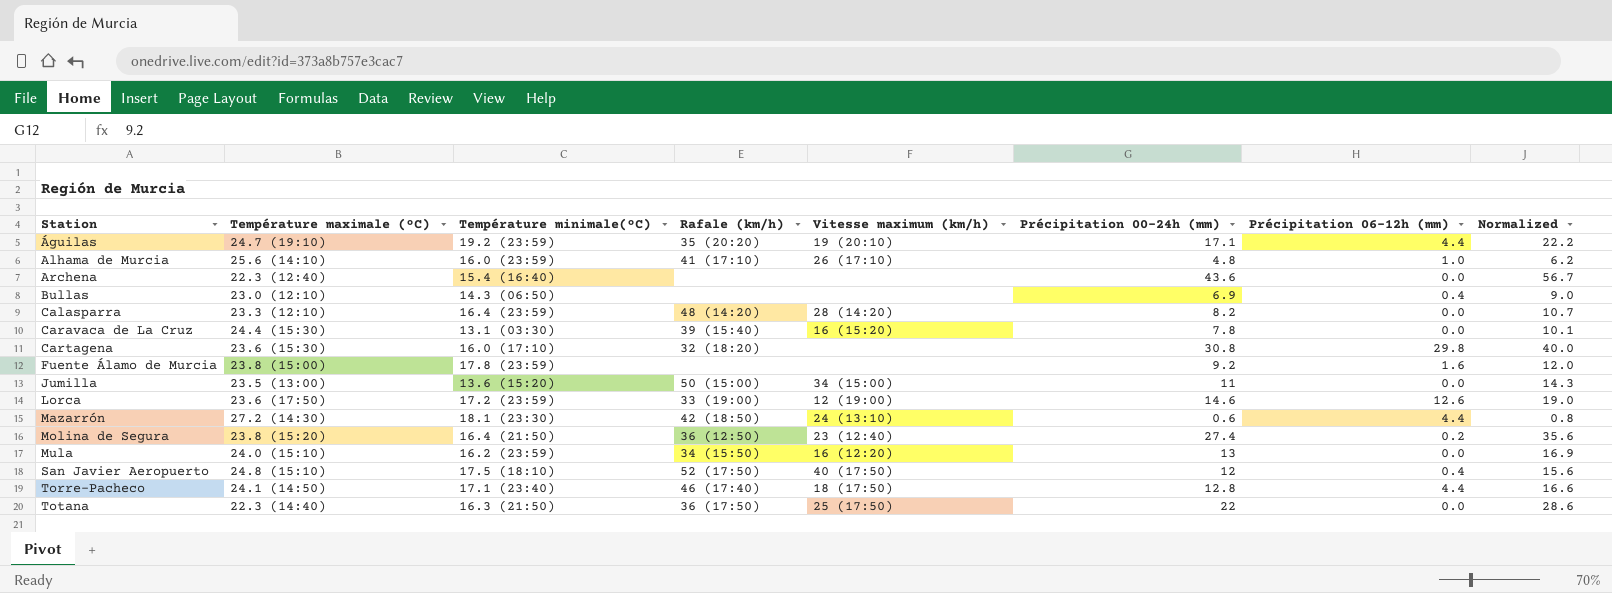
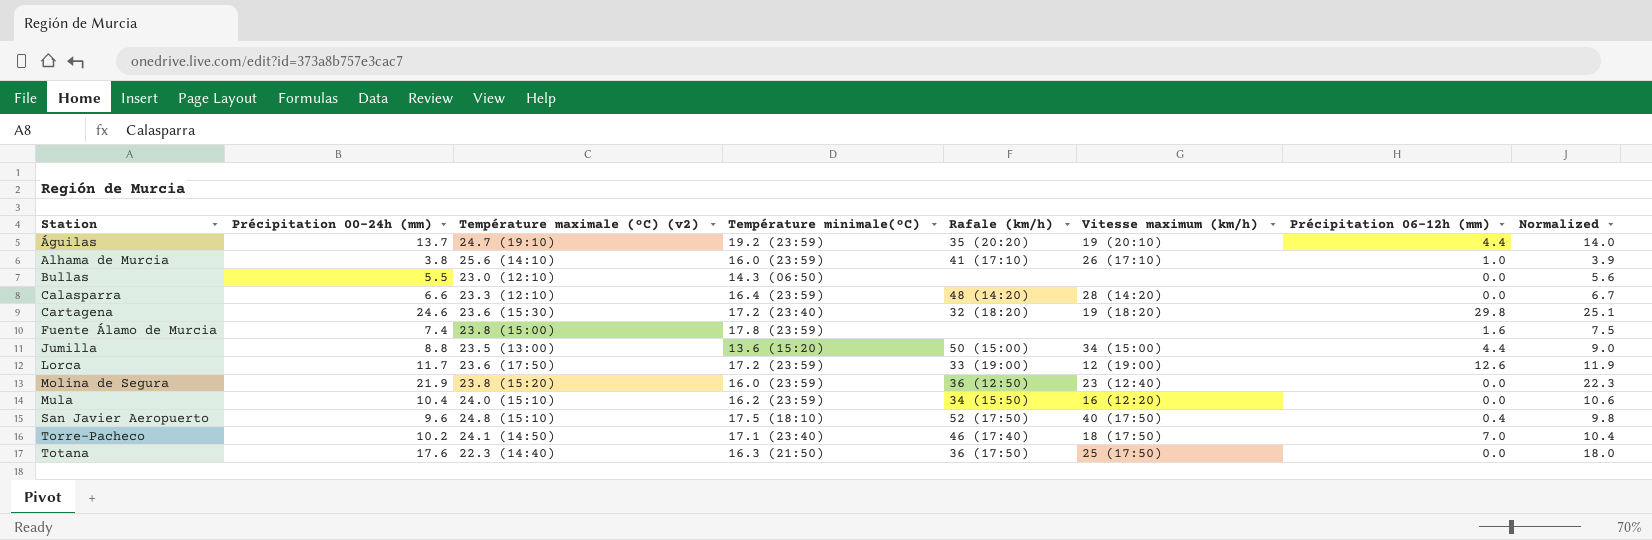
column Précipitation 00-24h (mm) | position: 6 -> 2
column name: Température maximale (ºC) -> Température maximale (ºC) (v2)
column Normalized | formula: [Précipitation 00-24h (mm)] * 1.3 -> [Précipitation 00-24h (mm)] * 1.02
row Archena: 22.3 (12:40) | 15.4 (16:40) | none | none | 43.6 | 0.0 | 56.7 -> none
row Caravaca de La Cruz: 24.4 (15:30) | 13.1 (03:30) | 39 (15:40) | 16 (15:20) | 7.8 | 0.0 | 10.1 -> none
row Mazarrón: 27.2 (14:30) | 18.1 (23:30) | 42 (18:50) | 24 (13:10) | 0.6 | 4.4 | 0.8 -> none
Águilas | Précipitation 00-24h (mm): 17.1 -> 13.7
Alhama de Murcia | Précipitation 00-24h (mm): 4.8 -> 3.8
Bullas | Précipitation 00-24h (mm): 6.9 -> 5.5
Bullas | Précipitation 06-12h (mm): 0.4 -> 0.0
Calasparra | Précipitation 00-24h (mm): 8.2 -> 6.6
Cartagena | Précipitation 00-24h (mm): 30.8 -> 24.6
Cartagena | Température minimale(ºC): 16.0 (17:10) -> 17.2 (23:40)
Cartagena | Vitesse maximum (km/h): none -> 19 (18:20)
Fuente Álamo de Murcia | Précipitation 00-24h (mm): 9.2 -> 7.4
Jumilla | Précipitation 00-24h (mm): 11 -> 8.8
Jumilla | Précipitation 06-12h (mm): 0.0 -> 4.4
Lorca | Précipitation 00-24h (mm): 14.6 -> 11.7
Molina de Segura | Précipitation 00-24h (mm): 27.4 -> 21.9
Molina de Segura | Température minimale(ºC): 16.4 (21:50) -> 16.0 (23:59)
Molina de Segura | Précipitation 06-12h (mm): 0.2 -> 0.0
Mula | Précipitation 00-24h (mm): 13 -> 10.4
San Javier Aeropuerto | Précipitation 00-24h (mm): 12 -> 9.6
Torre-Pacheco | Précipitation 00-24h (mm): 12.8 -> 10.2
Torre-Pacheco | Précipitation 06-12h (mm): 4.4 -> 7.0
Totana | Précipitation 00-24h (mm): 22 -> 17.6

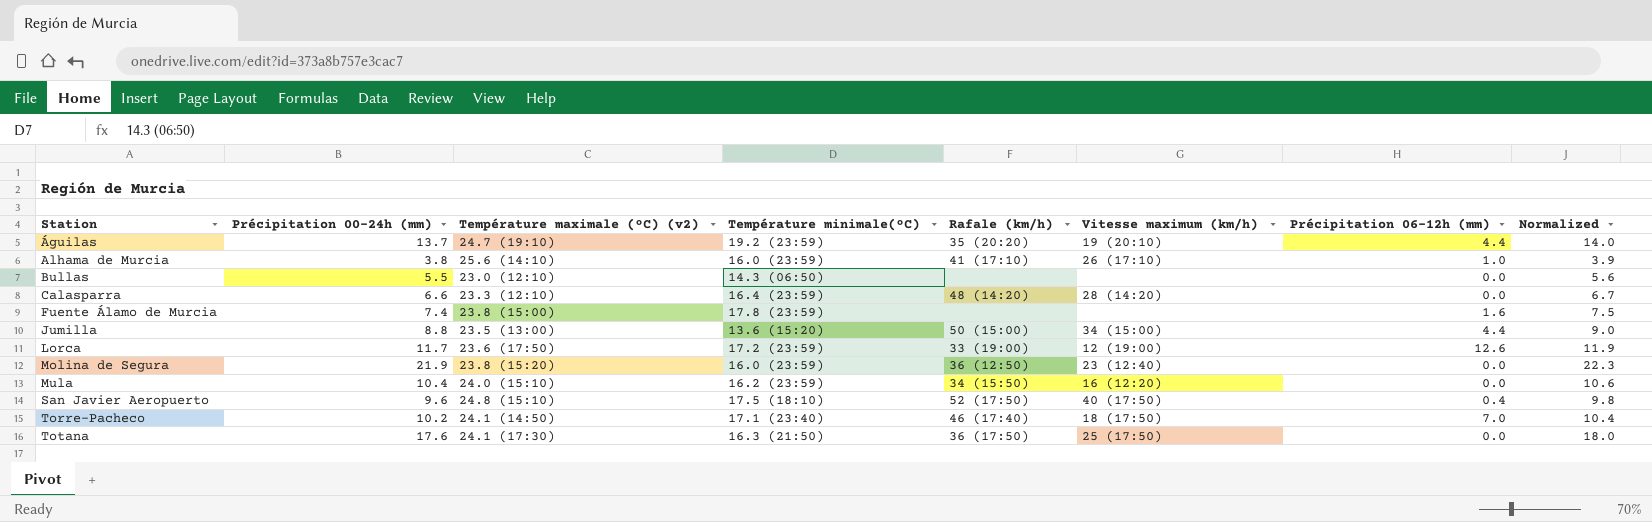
row Cartagena: 24.6 | 23.6 (15:30) | 17.2 (23:40) | 32 (18:20) | 19 (18:20) | 29.8 | 25.1 -> none
Totana | Température maximale (ºC) (v2): 22.3 (14:40) -> 24.1 (17:30)

